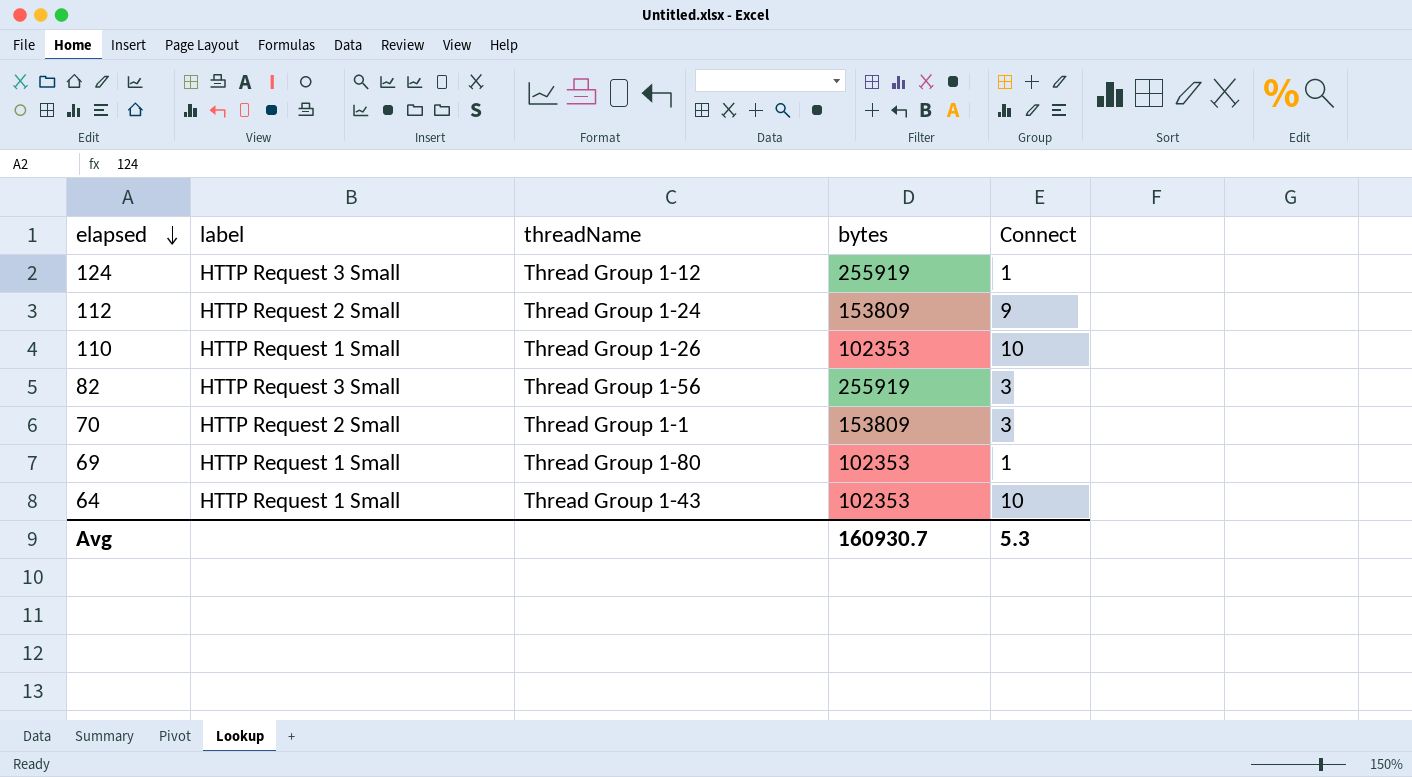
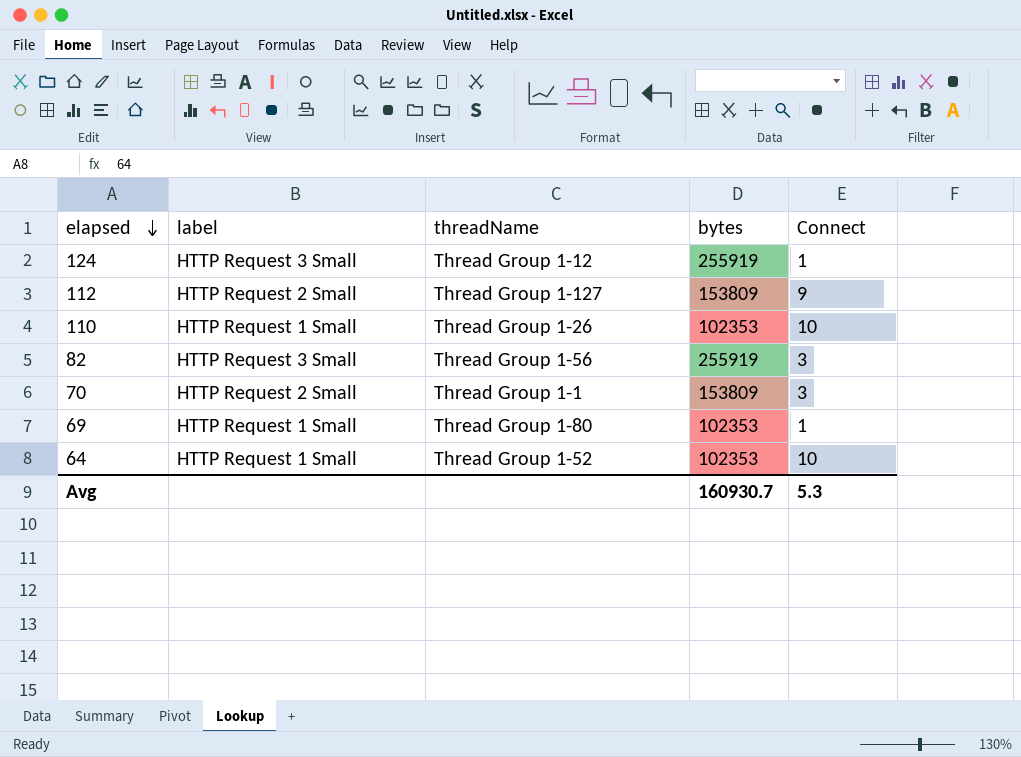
112 | threadName: Thread Group 1-24 -> Thread Group 1-127
64 | threadName: Thread Group 1-43 -> Thread Group 1-52

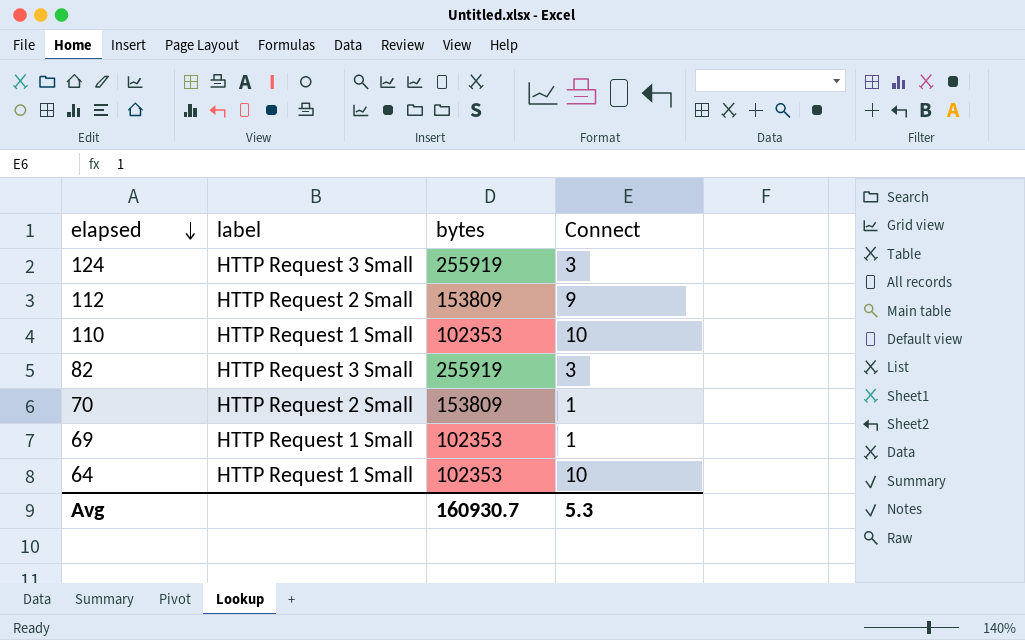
column threadName | position: 3 -> none
124 | Connect: 1 -> 3
70 | Connect: 3 -> 1

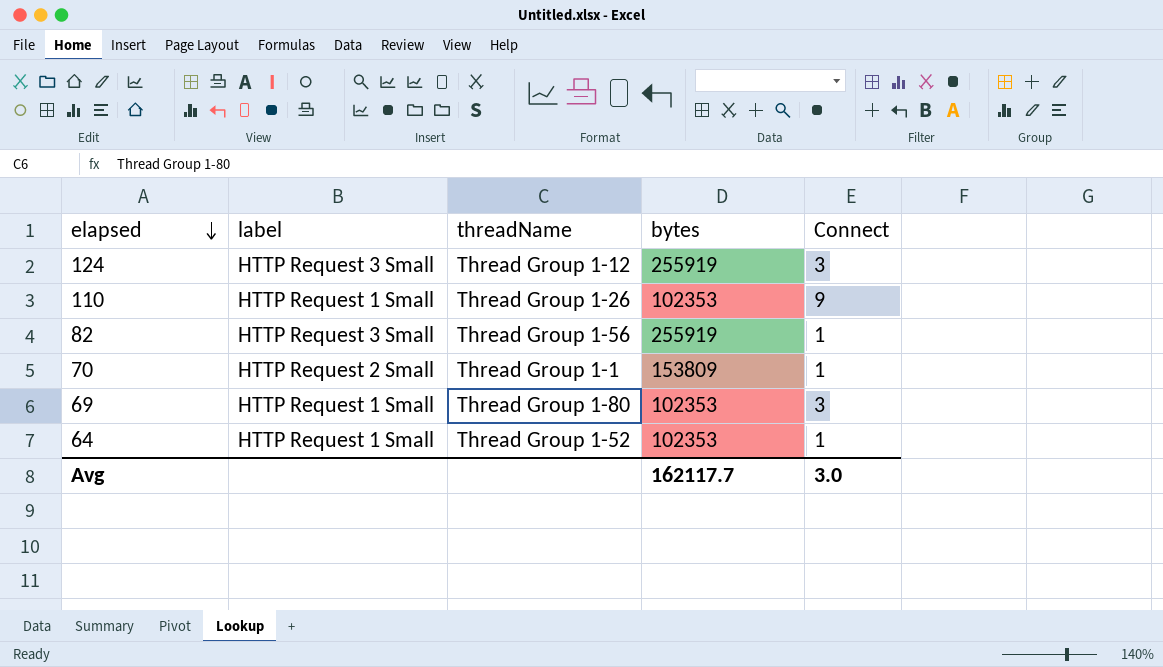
column threadName | position: none -> 3
row 112: HTTP Request 2 Small | 153809 | 9 -> none
110 | Connect: 10 -> 9
82 | Connect: 3 -> 1
69 | Connect: 1 -> 3
64 | Connect: 10 -> 1
Avg | bytes: 160930.7 -> 162117.7
Avg | Connect: 5.3 -> 3.0

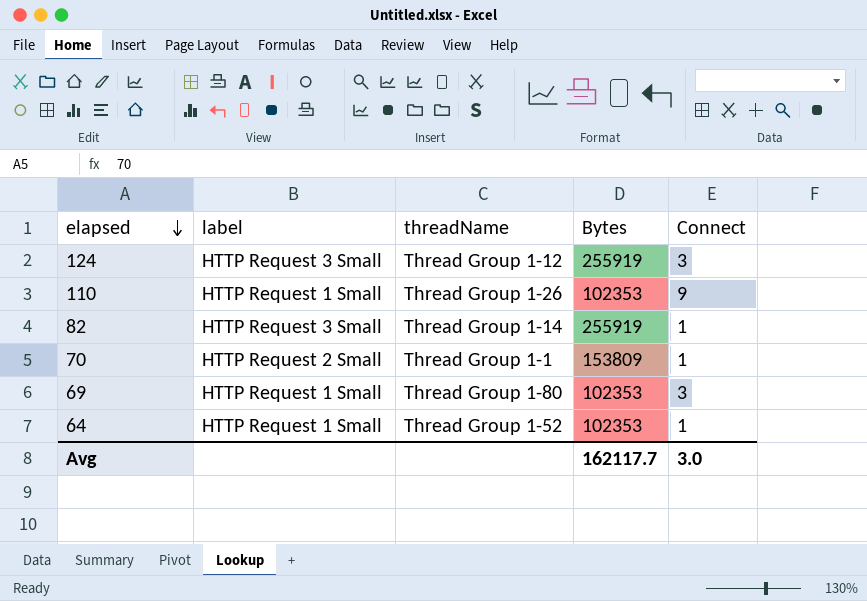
column name: bytes -> Bytes
82 | threadName: Thread Group 1-56 -> Thread Group 1-14

